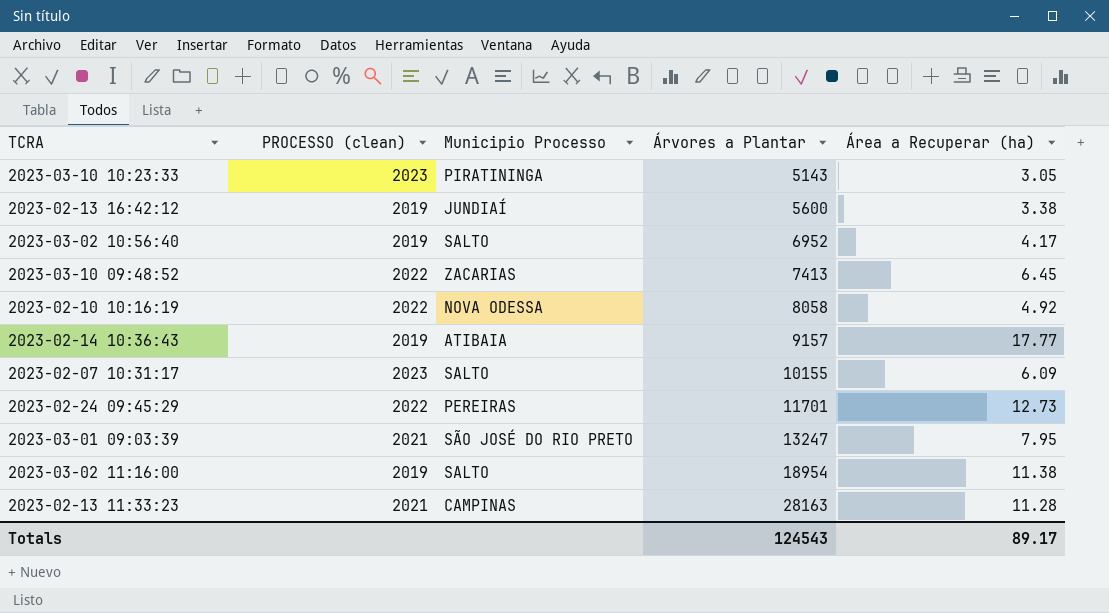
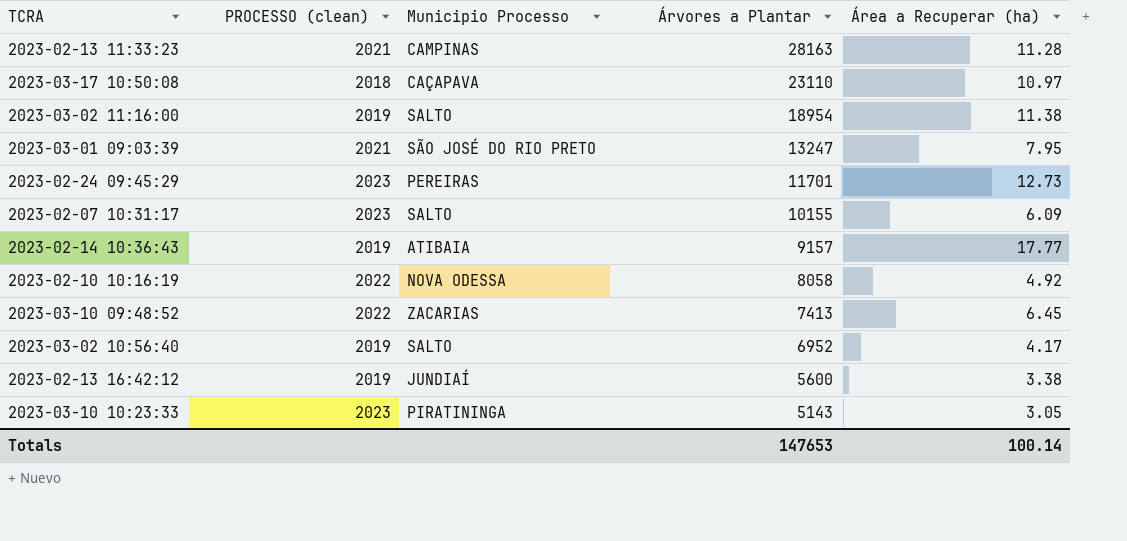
row order: Árvores a Plantar ascending -> Árvores a Plantar descending
row 2023-03-17 10:50:08: none -> 2018 | CAÇAPAVA | 23110 | 10.97
2023-02-24 09:45:29 | PROCESSO (clean): 2022 -> 2023
Totals | Árvores a Plantar: 124543 -> 147653
Totals | Área a Recuperar (ha): 89.17 -> 100.14

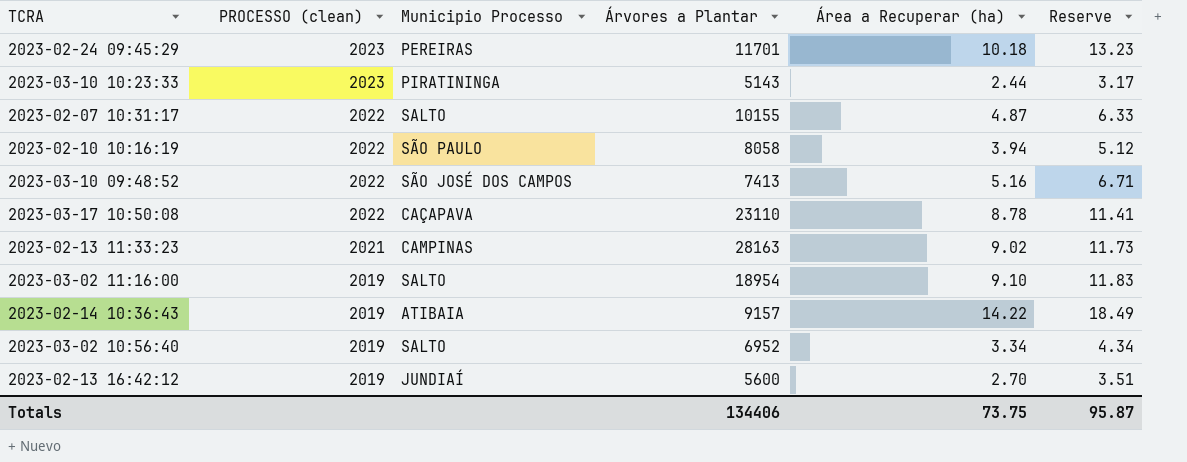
row order: Árvores a Plantar descending -> PROCESSO (clean) descending
column Reserve | formula: none -> [Área a Recuperar (ha)] * 1.3
row 2023-03-01 09:03:39: 2021 | SÃO JOSÉ DO RIO PRETO | 13247 | 7.95 -> none
2023-02-24 09:45:29 | Área a Recuperar (ha): 12.73 -> 10.18
2023-03-10 10:23:33 | Área a Recuperar (ha): 3.05 -> 2.44
2023-02-07 10:31:17 | PROCESSO (clean): 2023 -> 2022
2023-02-07 10:31:17 | Área a Recuperar (ha): 6.09 -> 4.87
2023-02-10 10:16:19 | Municipio Processo: NOVA ODESSA -> SÃO PAULO
2023-02-10 10:16:19 | Área a Recuperar (ha): 4.92 -> 3.94
2023-03-10 09:48:52 | Municipio Processo: ZACARIAS -> SÃO JOSÉ DOS CAMPOS
2023-03-10 09:48:52 | Área a Recuperar (ha): 6.45 -> 5.16
2023-03-17 10:50:08 | PROCESSO (clean): 2018 -> 2022
2023-03-17 10:50:08 | Área a Recuperar (ha): 10.97 -> 8.78
2023-02-13 11:33:23 | Área a Recuperar (ha): 11.28 -> 9.02
2023-03-02 11:16:00 | Área a Recuperar (ha): 11.38 -> 9.10
2023-02-14 10:36:43 | Área a Recuperar (ha): 17.77 -> 14.22
2023-03-02 10:56:40 | Área a Recuperar (ha): 4.17 -> 3.34
2023-02-13 16:42:12 | Área a Recuperar (ha): 3.38 -> 2.70
Totals | Árvores a Plantar: 147653 -> 134406
Totals | Área a Recuperar (ha): 100.14 -> 73.75

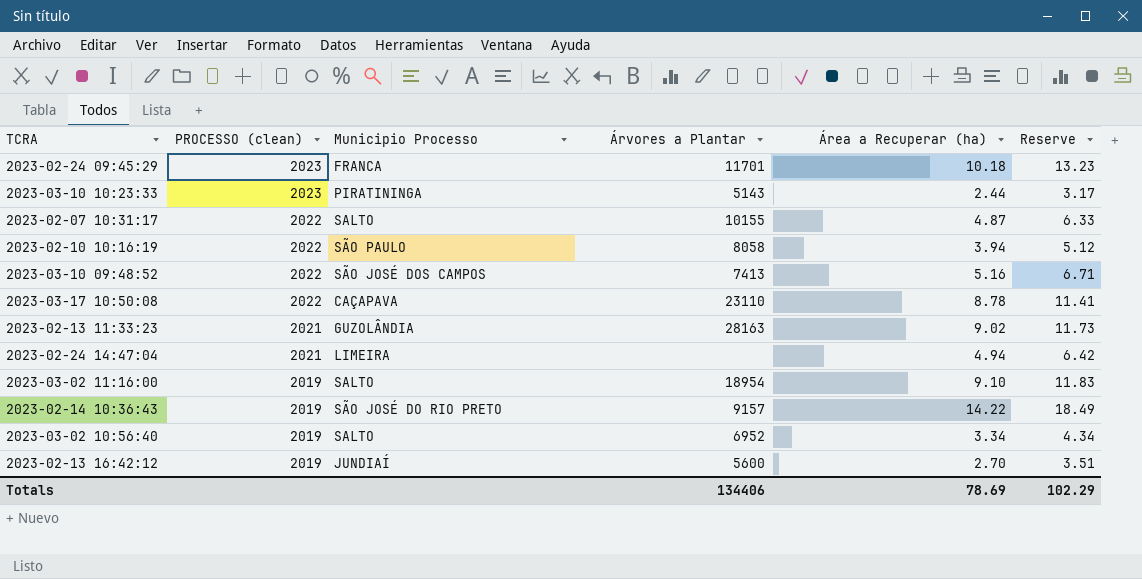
2023-02-24 09:45:29 | Municipio Processo: PEREIRAS -> FRANCA
2023-02-13 11:33:23 | Municipio Processo: CAMPINAS -> GUZOLÂNDIA
row 2023-02-24 14:47:04: none -> 2021 | LIMEIRA | none | 4.94 | 6.42
2023-02-14 10:36:43 | Municipio Processo: ATIBAIA -> SÃO JOSÉ DO RIO PRETO
Totals | Área a Recuperar (ha): 73.75 -> 78.69
Totals | Reserve: 95.87 -> 102.29

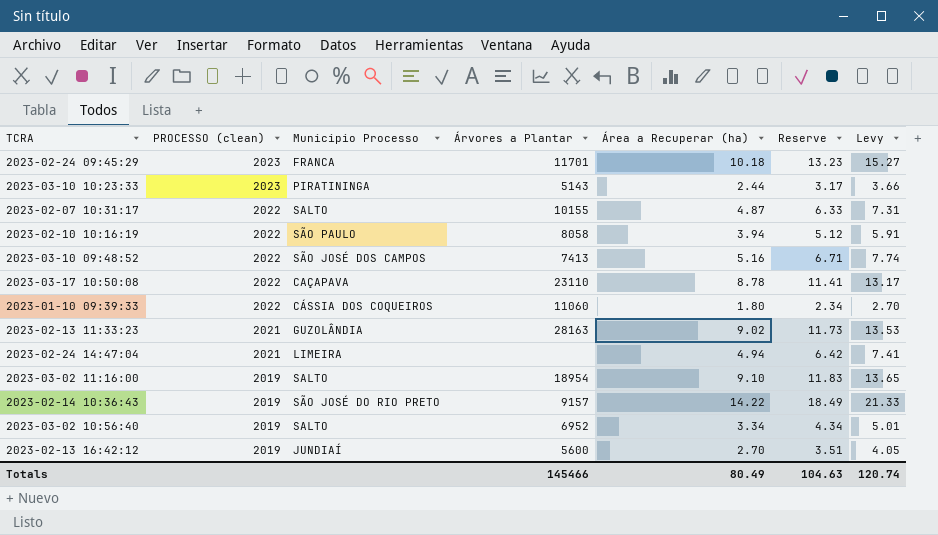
column Levy | formula: none -> [Área a Recuperar (ha)] * 1.5
row 2023-01-10 09:39:33: none -> 2022 | CÁSSIA DOS COQUEIROS | 11060 | 1.80 | 2.34 | 2.70
Totals | Árvores a Plantar: 134406 -> 145466
Totals | Área a Recuperar (ha): 78.69 -> 80.49
Totals | Reserve: 102.29 -> 104.63

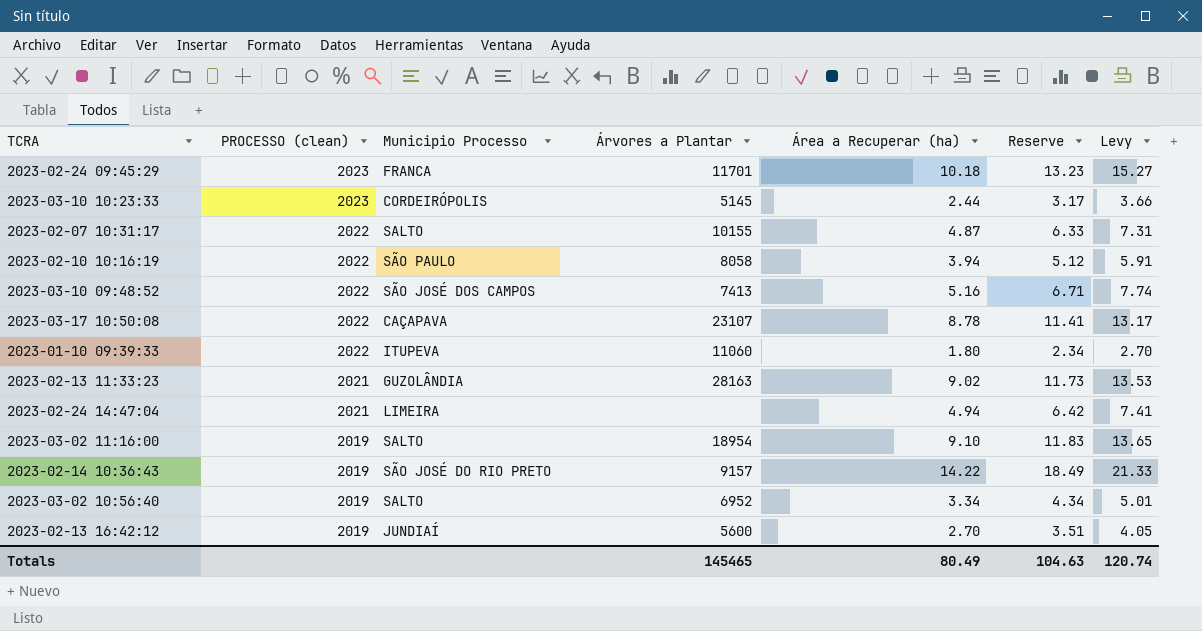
2023-03-10 10:23:33 | Municipio Processo: PIRATININGA -> CORDEIRÓPOLIS
2023-03-10 10:23:33 | Árvores a Plantar: 5143 -> 5145
2023-03-17 10:50:08 | Árvores a Plantar: 23110 -> 23107
2023-01-10 09:39:33 | Municipio Processo: CÁSSIA DOS COQUEIROS -> ITUPEVA
Totals | Árvores a Plantar: 145466 -> 145465

